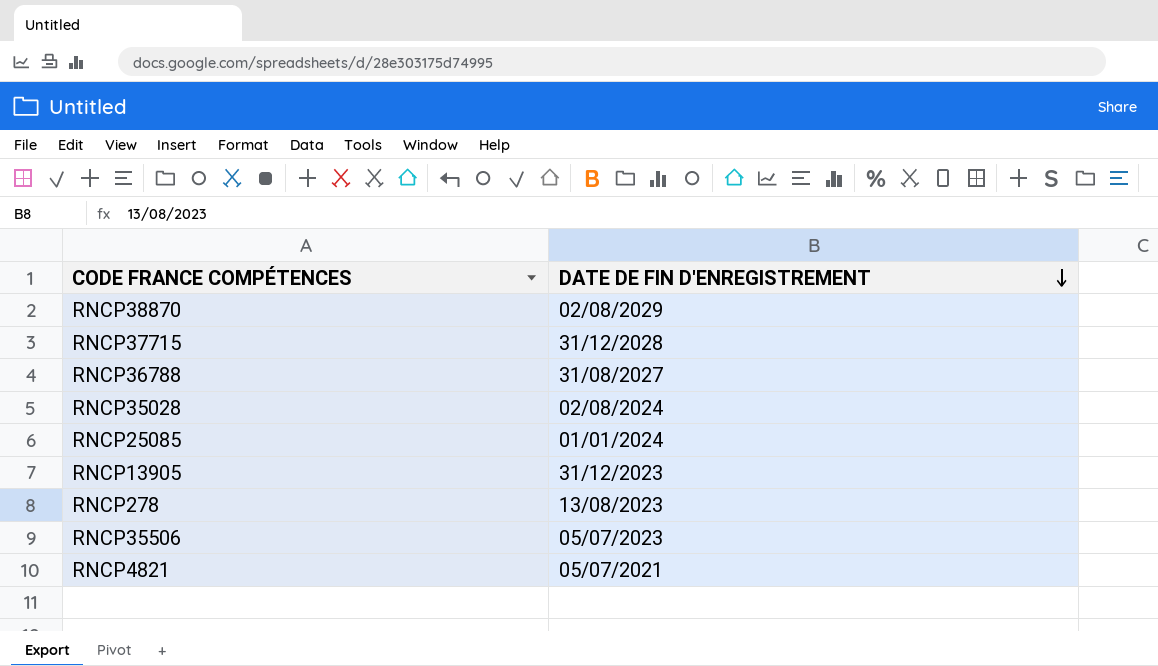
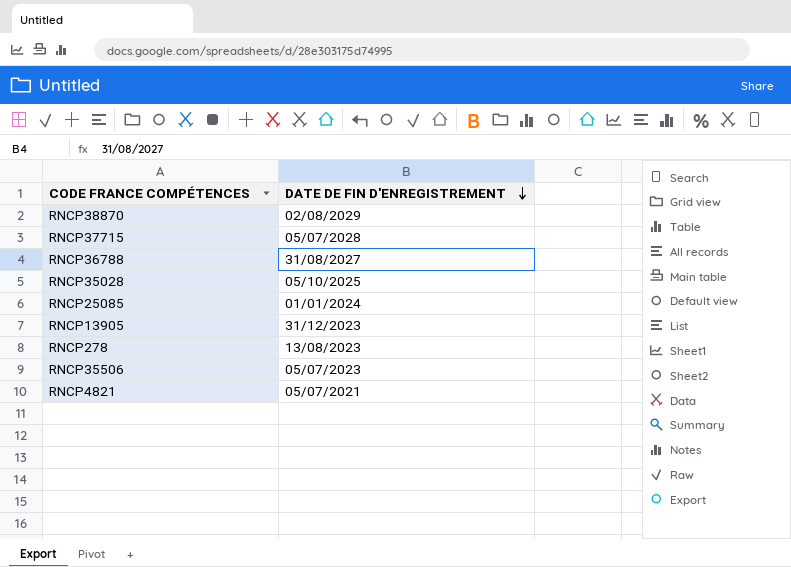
RNCP37715 | DATE DE FIN D'ENREGISTREMENT: 31/12/2028 -> 05/07/2028
RNCP35028 | DATE DE FIN D'ENREGISTREMENT: 02/08/2024 -> 05/10/2025

